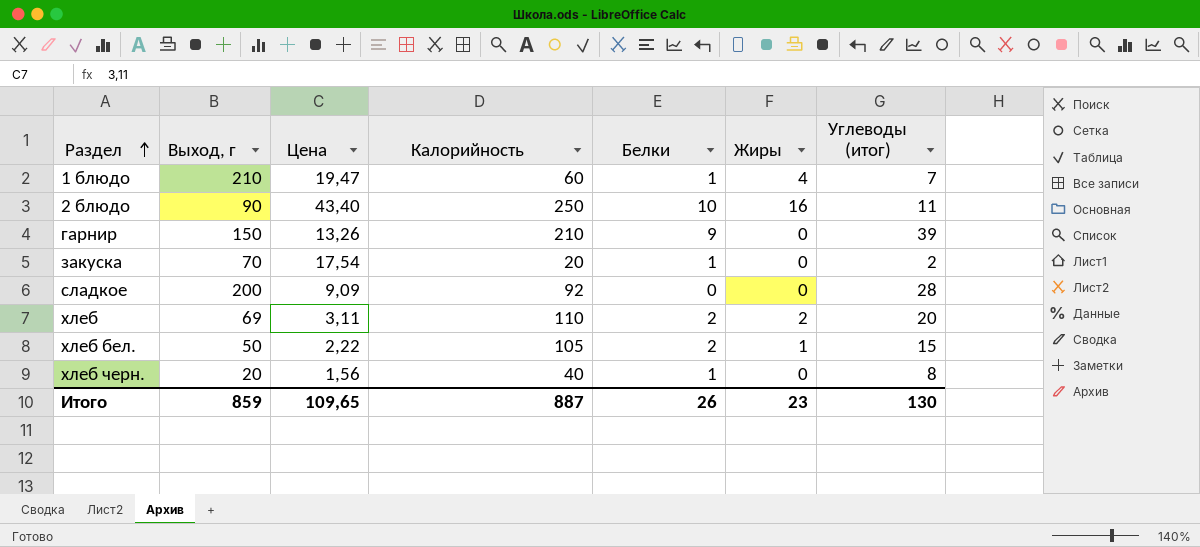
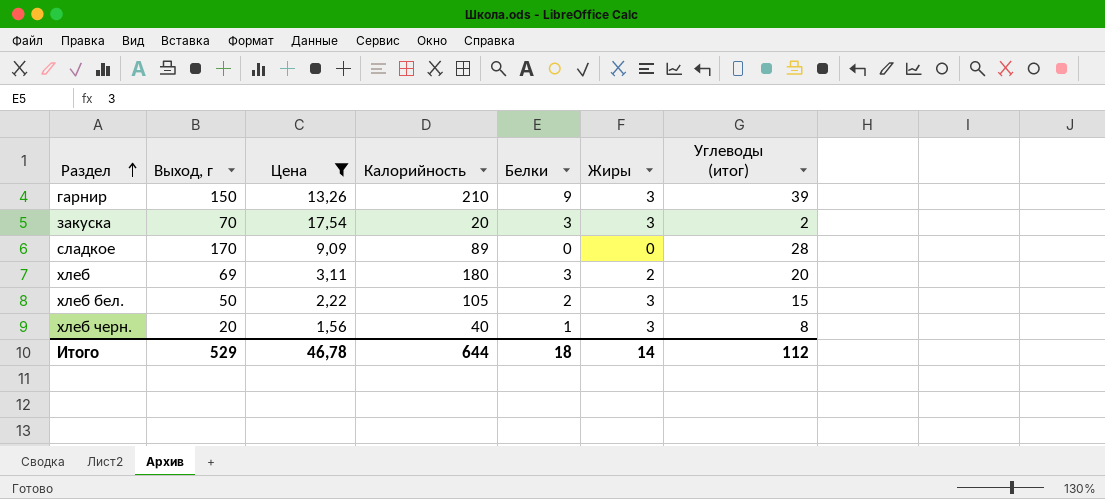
filter: none -> Цена <= 17,54
гарнир | Жиры: 0 -> 3
закуска | Белки: 1 -> 3
закуска | Жиры: 0 -> 3
сладкое | Выход, г: 200 -> 170
сладкое | Калорийность: 92 -> 89
хлеб | Калорийность: 110 -> 180
хлеб | Белки: 2 -> 3
хлеб бел. | Жиры: 1 -> 3
хлеб черн. | Жиры: 0 -> 3
Итого | Выход, г: 859 -> 529
Итого | Цена: 109,65 -> 46,78
Итого | Калорийность: 887 -> 644
Итого | Белки: 26 -> 18
Итого | Жиры: 23 -> 14
Итого | Углеводы (итог): 130 -> 112

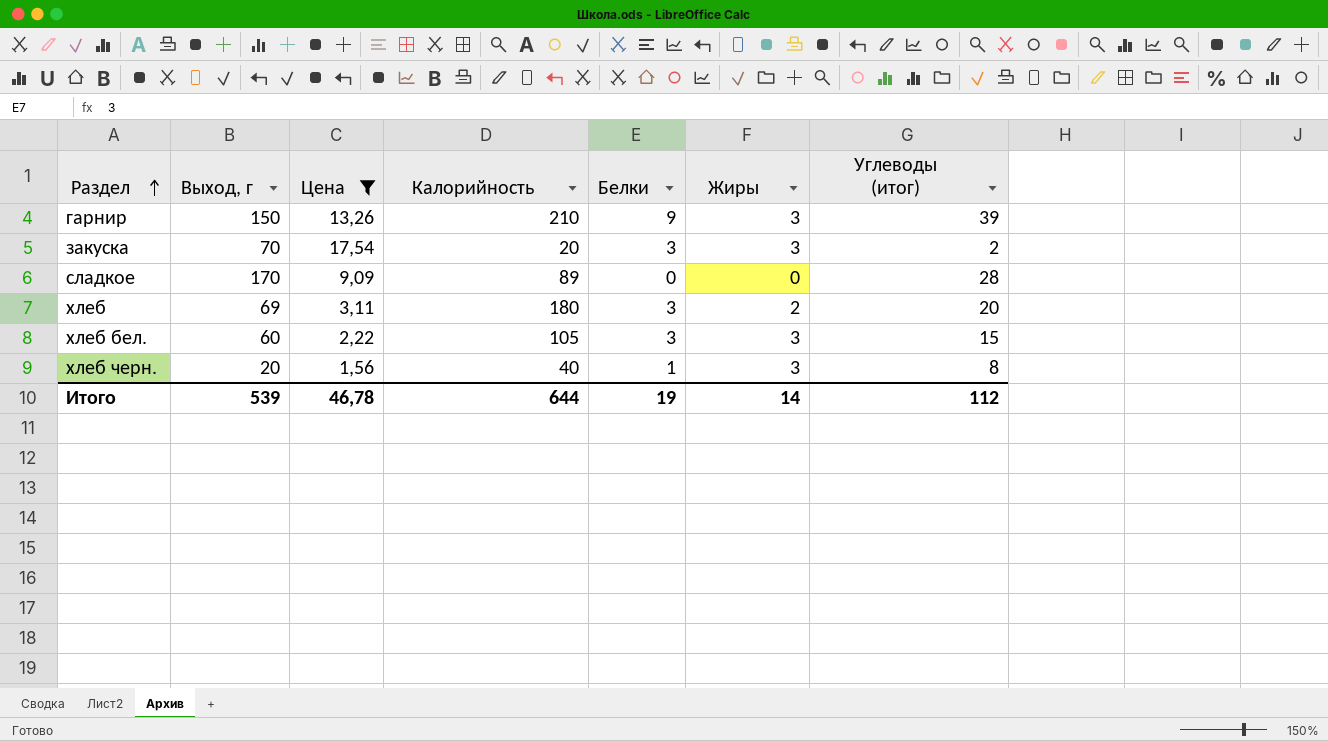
хлеб бел. | Выход, г: 50 -> 60
хлеб бел. | Белки: 2 -> 3
Итого | Выход, г: 529 -> 539
Итого | Белки: 18 -> 19

